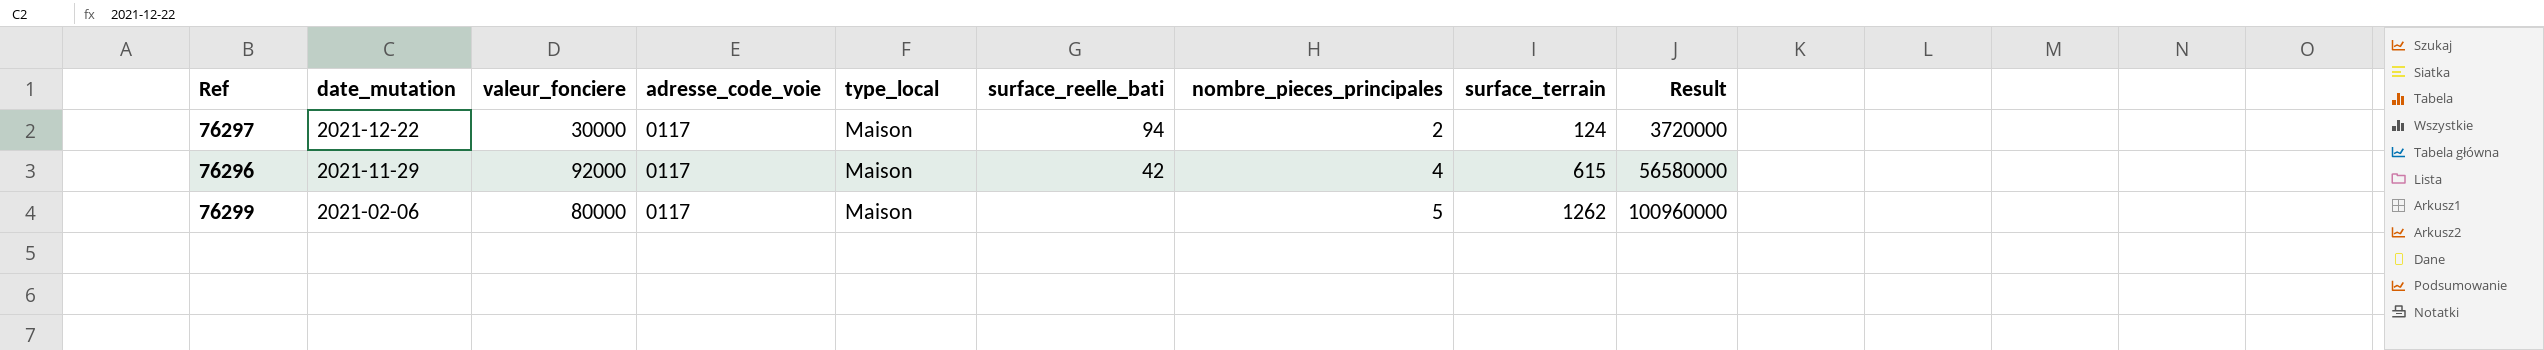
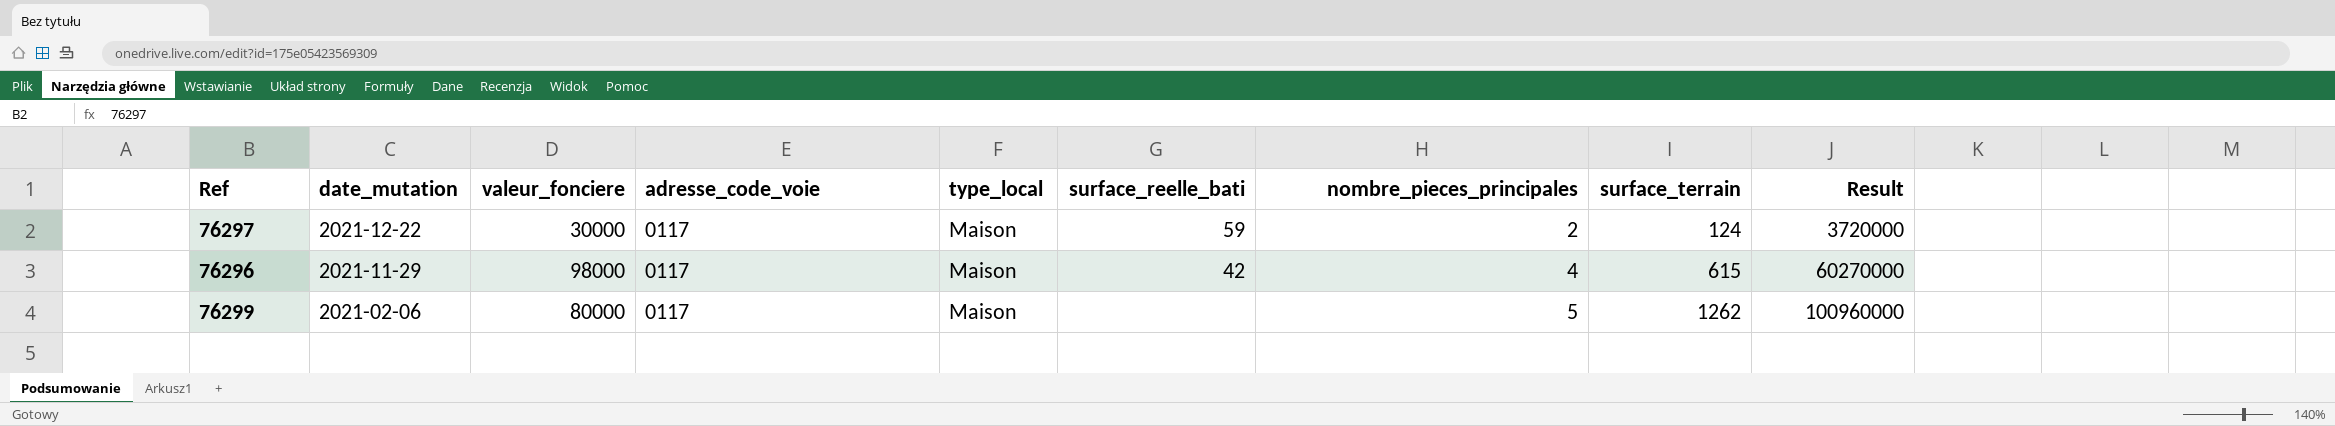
76297 | surface_reelle_bati: 94 -> 59
76296 | valeur_fonciere: 92000 -> 98000
76296 | Result: 56580000 -> 60270000

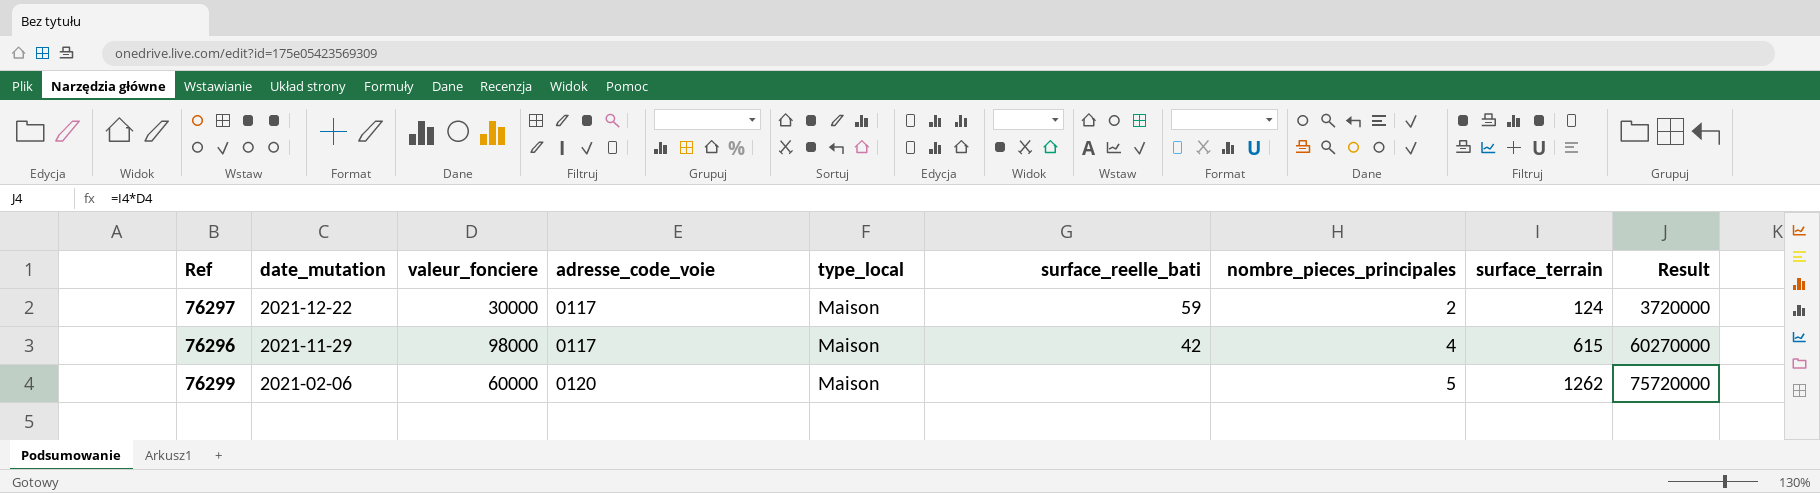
76299 | valeur_fonciere: 80000 -> 60000
76299 | adresse_code_voie: 0117 -> 0120
76299 | Result: 100960000 -> 75720000

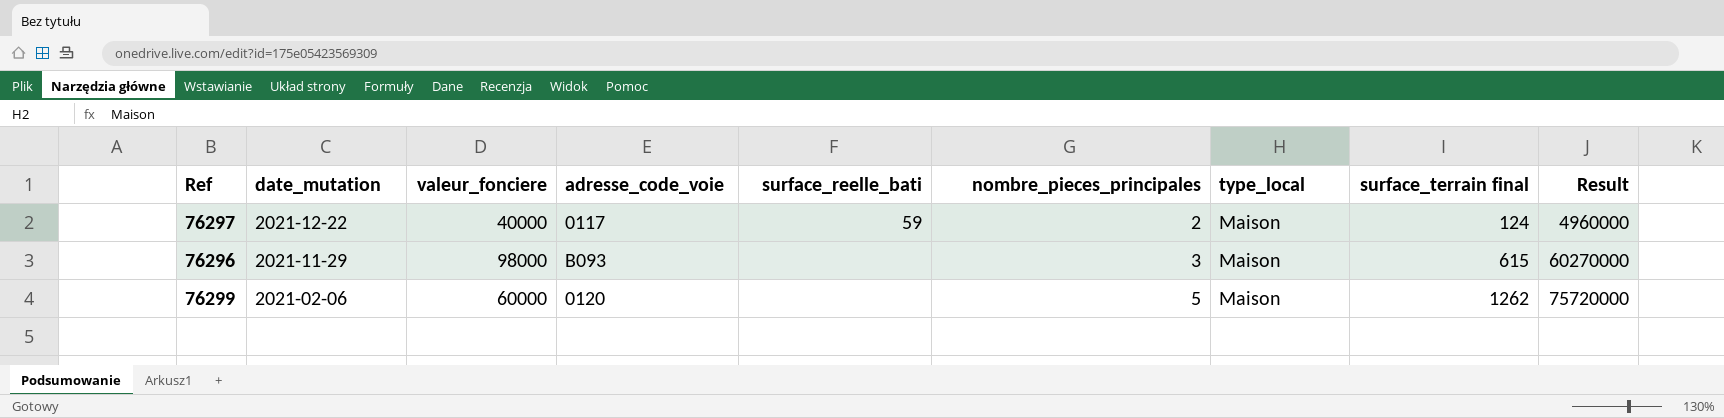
column type_local | position: 5 -> 7
column name: surface_terrain -> surface_terrain final
76297 | valeur_fonciere: 30000 -> 40000
76297 | Result: 3720000 -> 4960000
76296 | adresse_code_voie: 0117 -> B093
76296 | surface_reelle_bati: 42 -> none
76296 | nombre_pieces_principales: 4 -> 3

